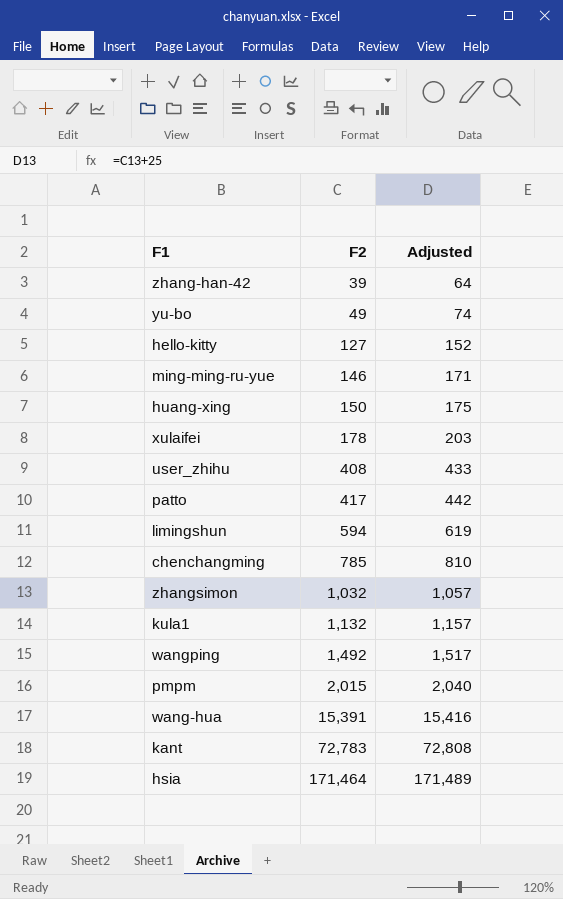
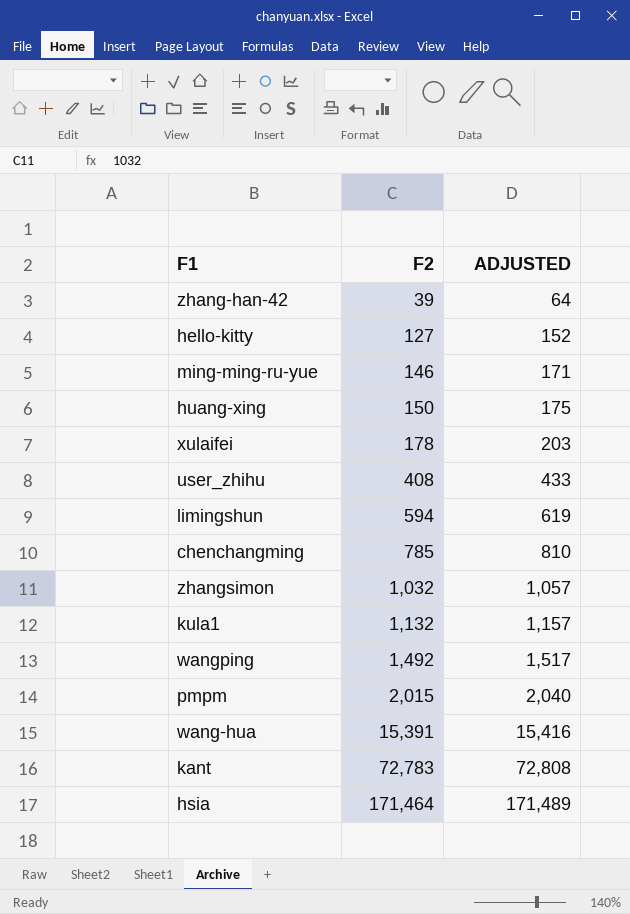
column name: Adjusted -> ADJUSTED
row yu-bo: 49 | 74 -> none
row patto: 417 | 442 -> none

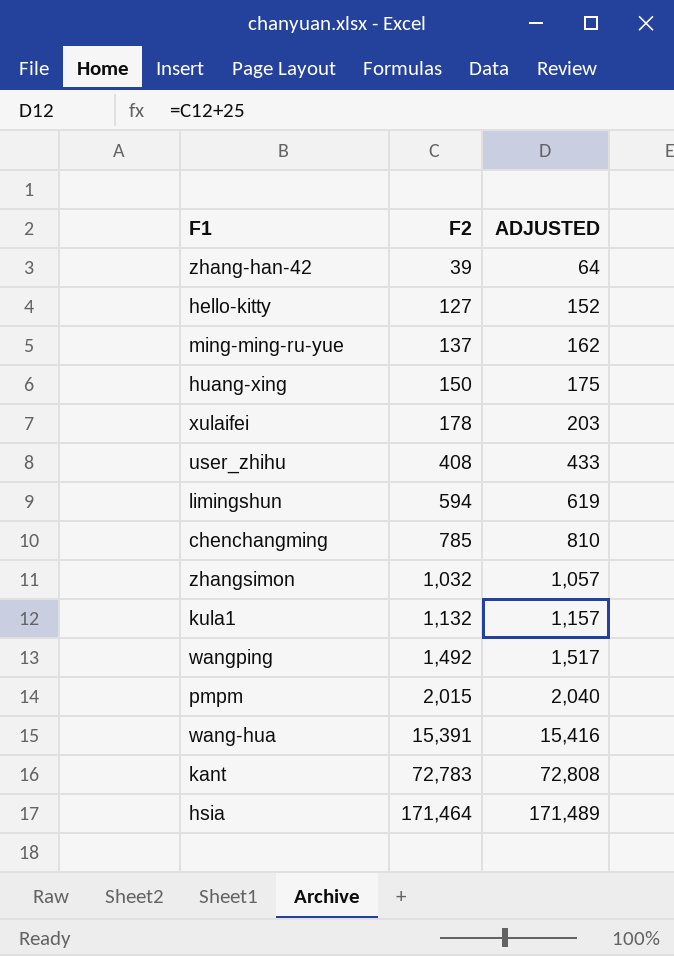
ming-ming-ru-yue | F2: 146 -> 137
ming-ming-ru-yue | ADJUSTED: 171 -> 162

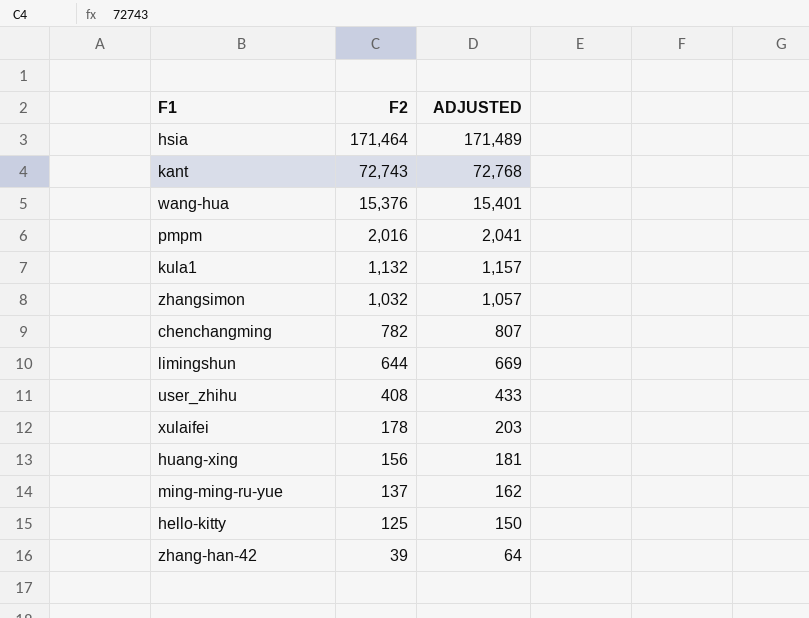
row order: F2 ascending -> F2 descending
row wangping: 1,492 | 1,517 -> none
kant | F2: 72,783 -> 72,743
kant | ADJUSTED: 72,808 -> 72,768
wang-hua | F2: 15,391 -> 15,376
wang-hua | ADJUSTED: 15,416 -> 15,401
pmpm | F2: 2,015 -> 2,016
pmpm | ADJUSTED: 2,040 -> 2,041
chenchangming | F2: 785 -> 782
chenchangming | ADJUSTED: 810 -> 807
limingshun | F2: 594 -> 644
limingshun | ADJUSTED: 619 -> 669
huang-xing | F2: 150 -> 156
huang-xing | ADJUSTED: 175 -> 181
hello-kitty | F2: 127 -> 125
hello-kitty | ADJUSTED: 152 -> 150

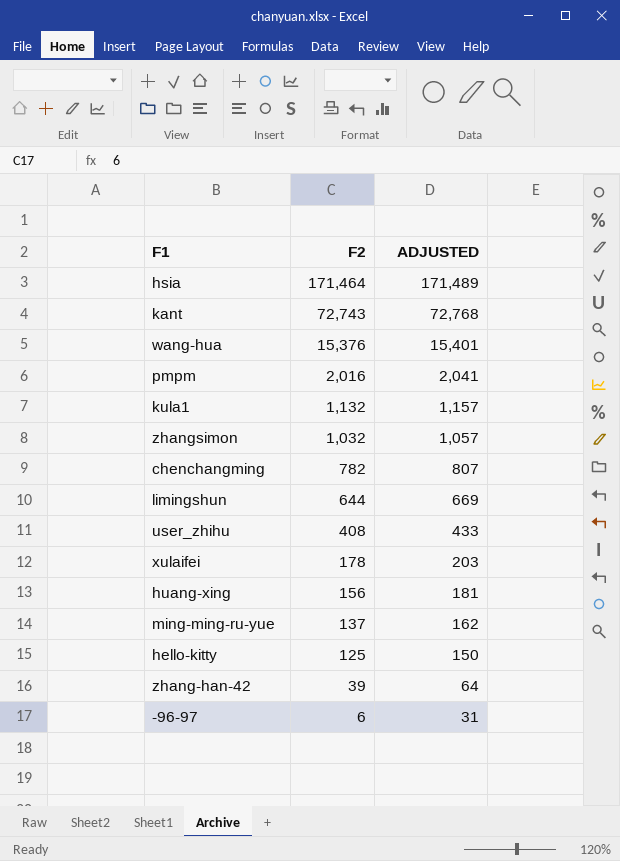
row -96-97: none -> 6 | 31

